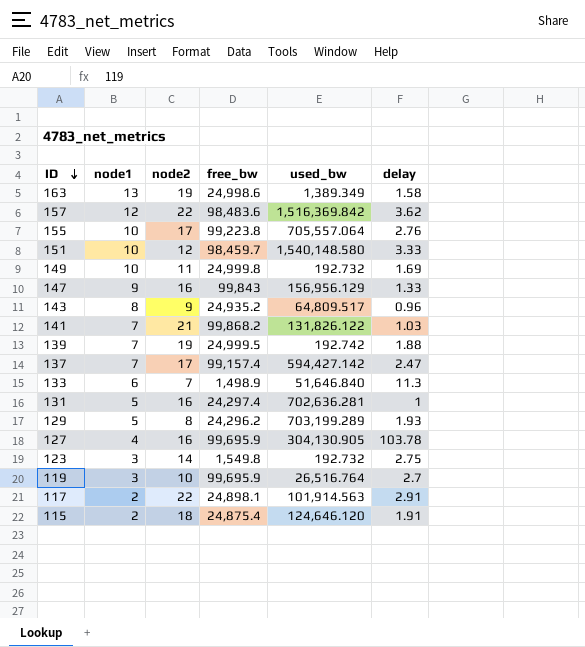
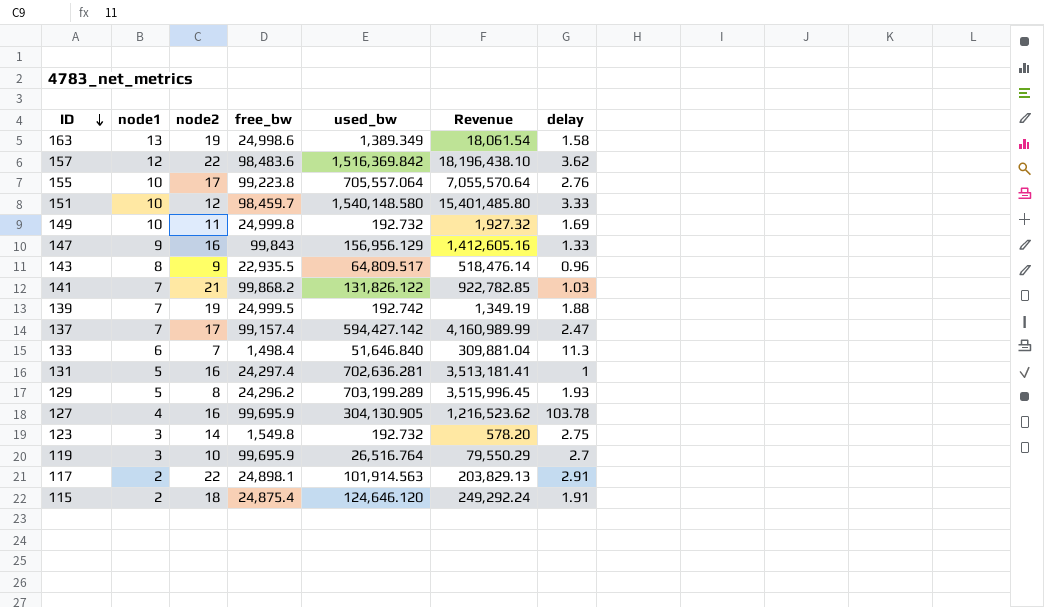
column Revenue | formula: none -> [node1] * [used_bw]
143 | free_bw: 24,935.2 -> 22,935.5
133 | free_bw: 1,498.9 -> 1,498.4

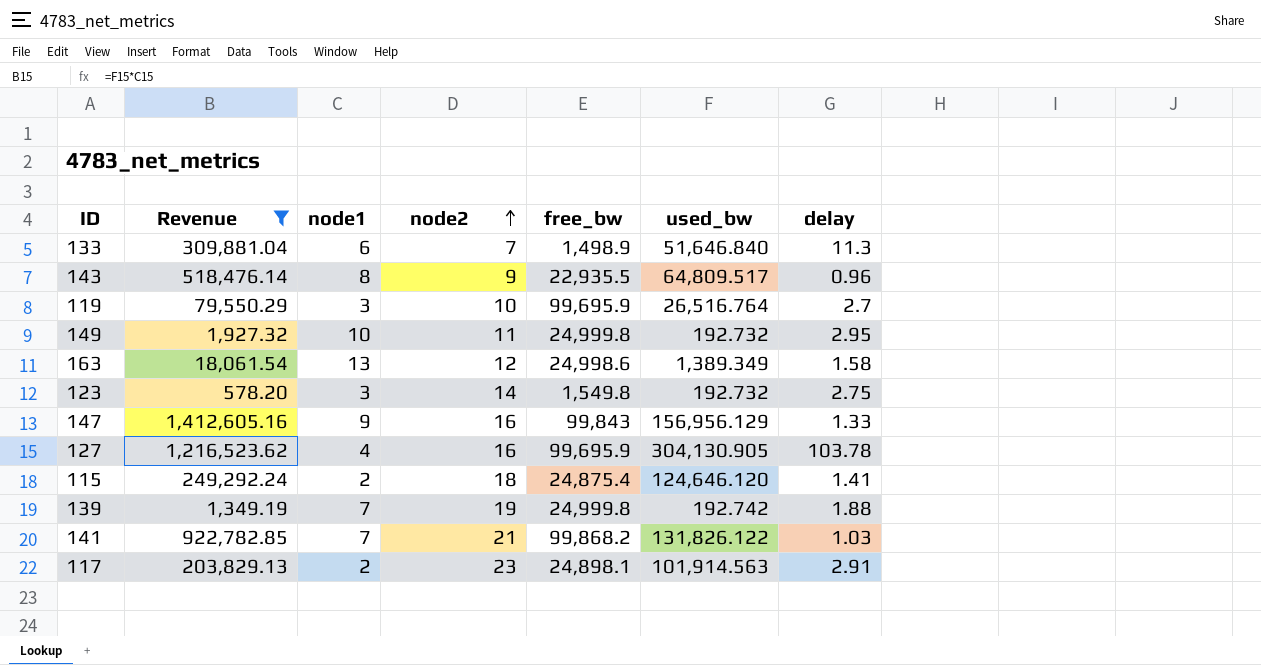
filter: none -> Revenue <= 1,412,605.16
row order: ID descending -> node2 ascending
column Revenue | position: 6 -> 2
133 | free_bw: 1,498.4 -> 1,498.9
149 | delay: 1.69 -> 2.95
163 | node2: 19 -> 12
115 | delay: 1.91 -> 1.41
139 | free_bw: 24,999.5 -> 24,999.8
117 | node2: 22 -> 23

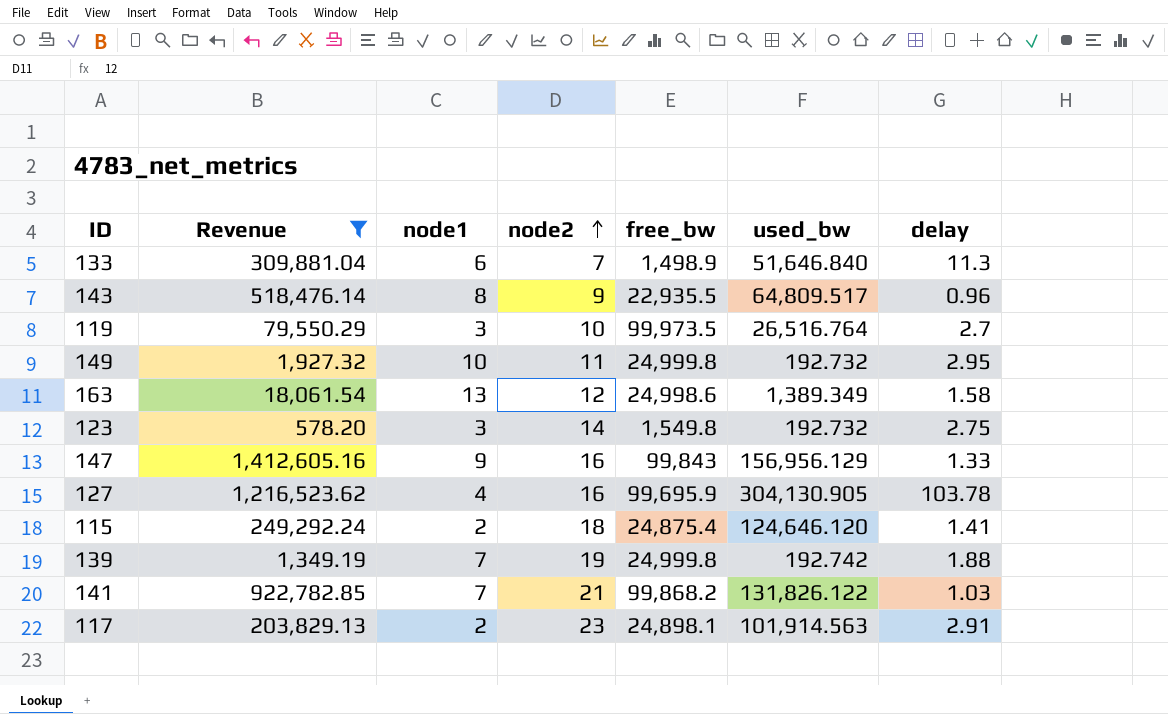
119 | free_bw: 99,695.9 -> 99,973.5

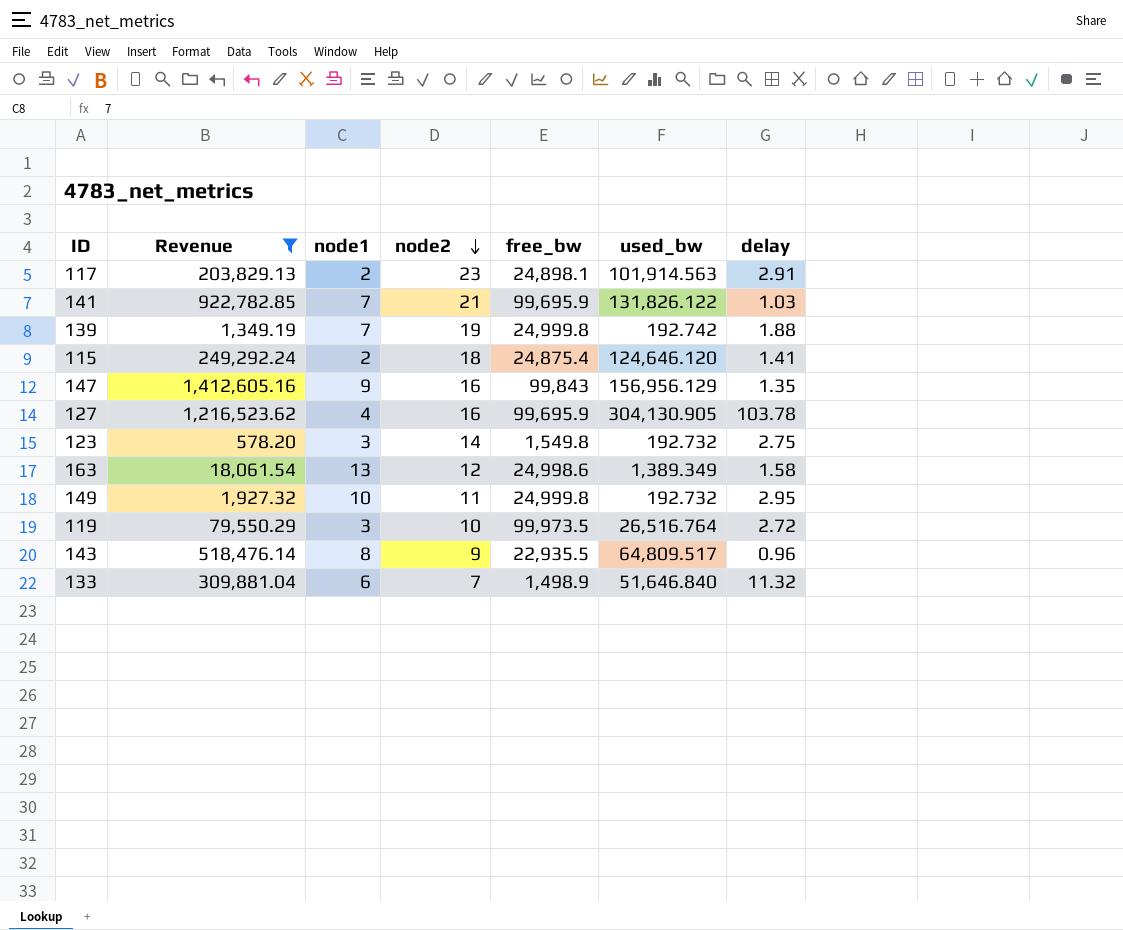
row order: node2 ascending -> node2 descending
141 | free_bw: 99,868.2 -> 99,695.9
147 | delay: 1.33 -> 1.35
119 | delay: 2.7 -> 2.72
133 | delay: 11.3 -> 11.32

